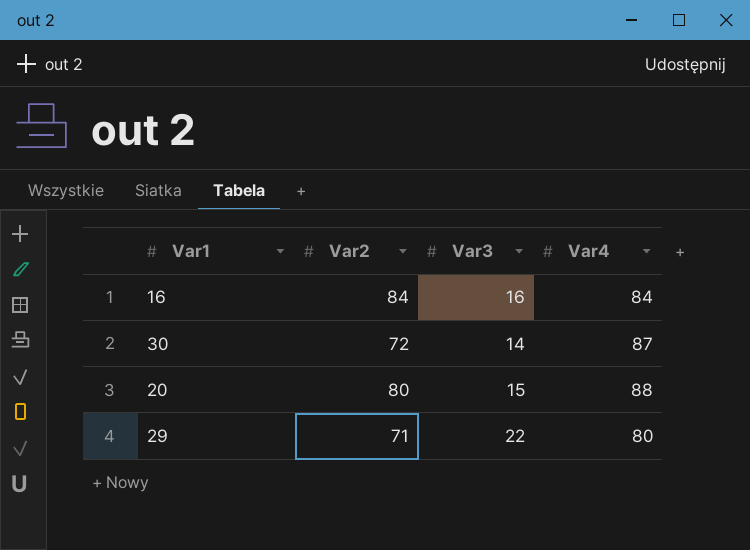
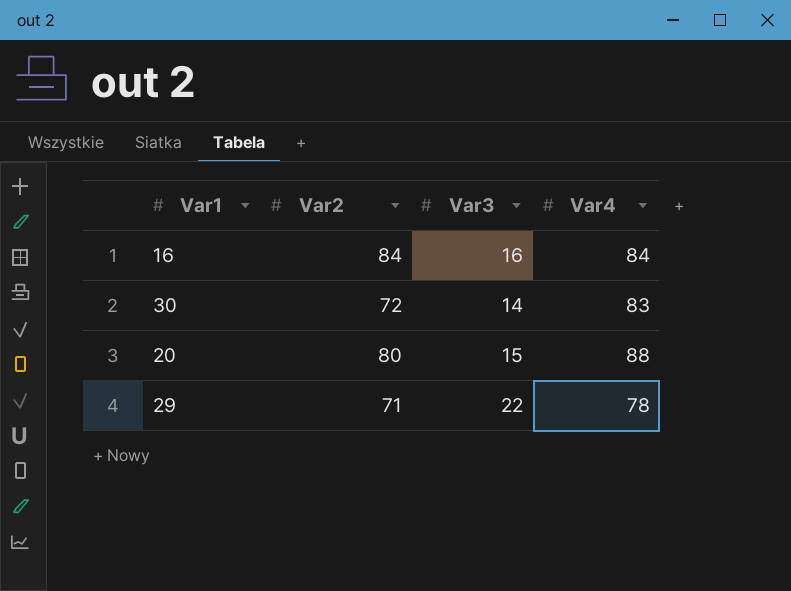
30 | Var4: 87 -> 83
29 | Var4: 80 -> 78

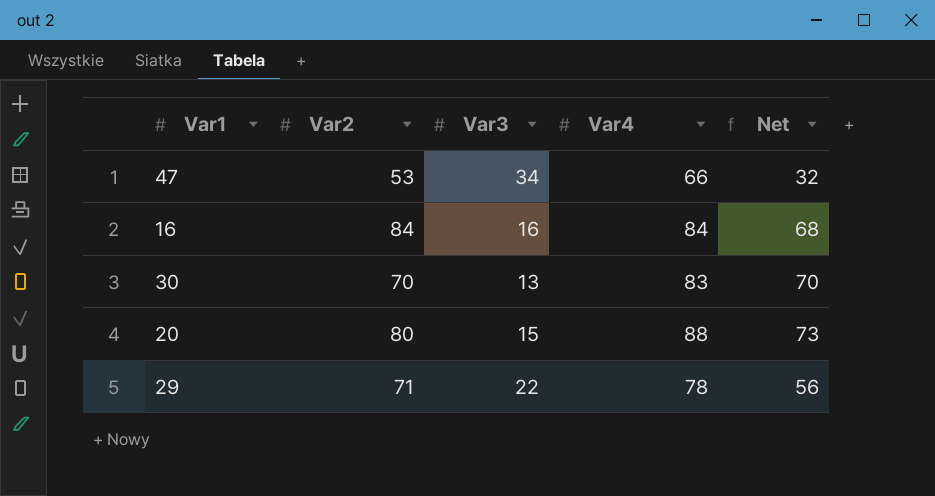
column Net | formula: none -> [Var4] - [Var3]
row 47: none -> 53 | 34 | 66 | 32
30 | Var2: 72 -> 70
30 | Var3: 14 -> 13

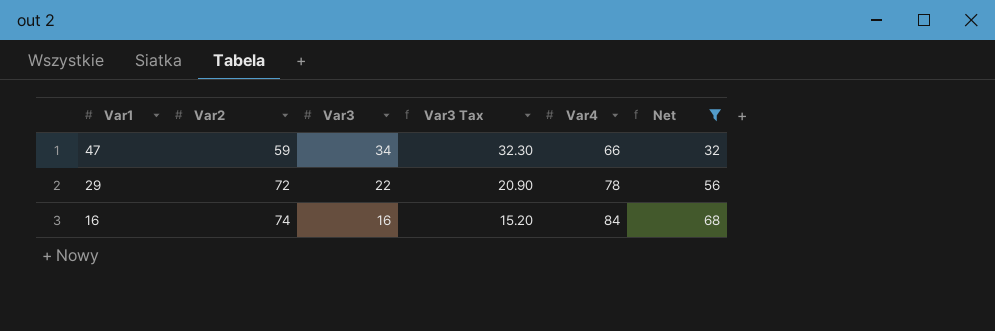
filter: none -> Net <= 68
row order: none -> Var1 descending
column Var3 Tax | formula: none -> [Var3] * 0.95
47 | Var2: 53 -> 59
29 | Var2: 71 -> 72
16 | Var2: 84 -> 74

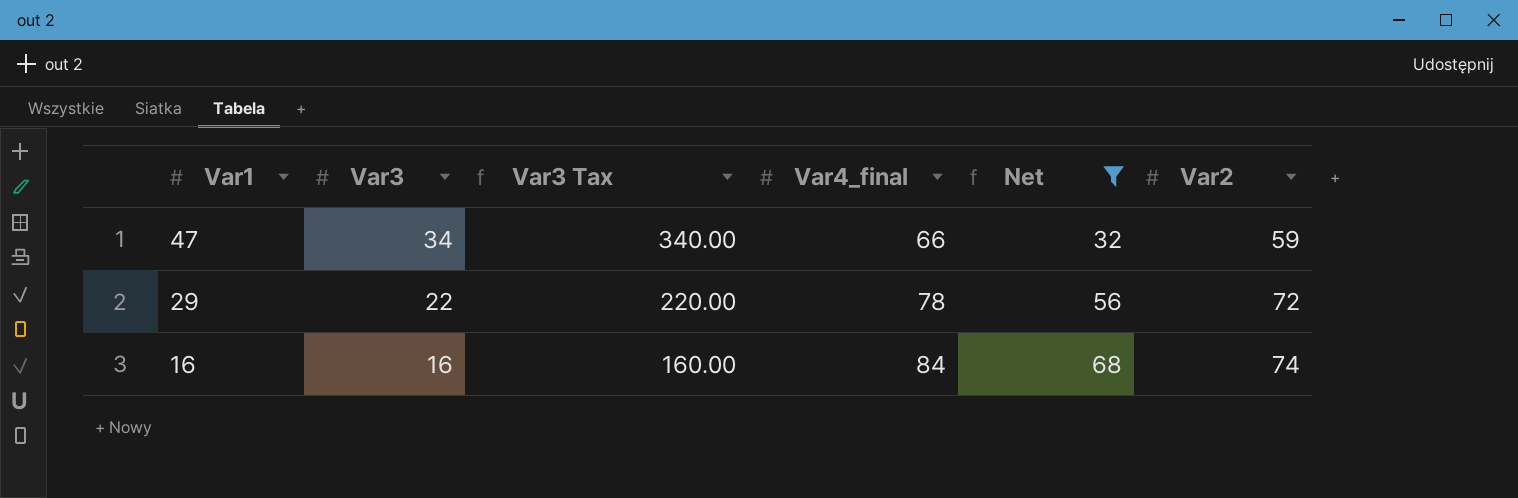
column Var3 Tax | formula: [Var3] * 0.95 -> [Var3] * 10
column name: Var4 -> Var4_final
column Var2 | position: 2 -> 6

